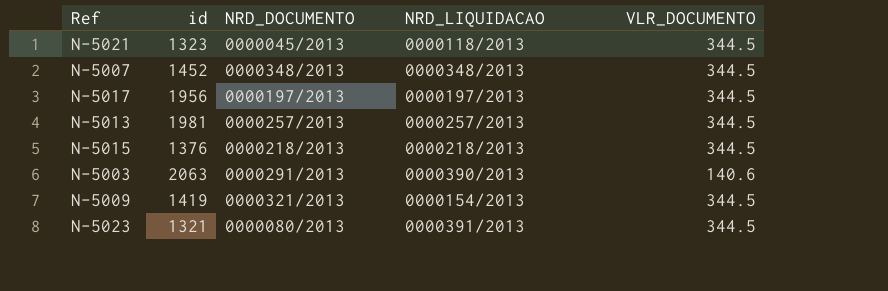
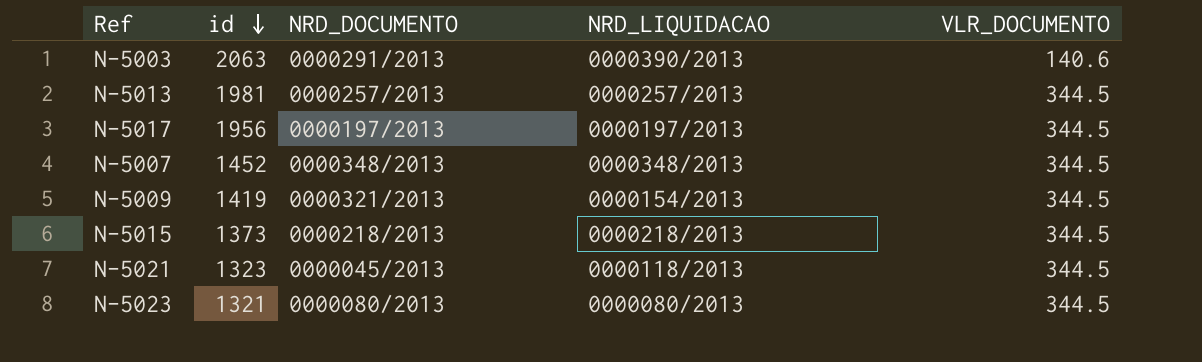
row order: none -> id descending
N-5015 | id: 1376 -> 1373
N-5023 | NRD_LIQUIDACAO: 0000391/2013 -> 0000080/2013

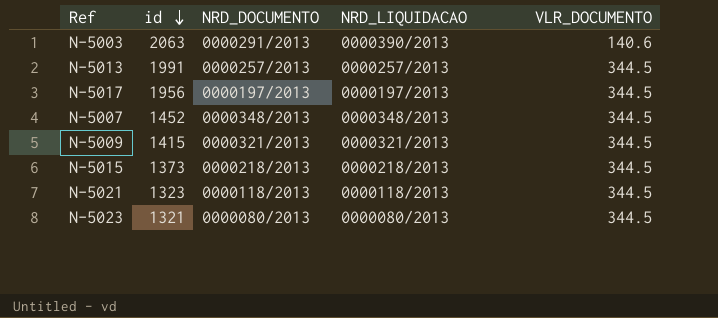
N-5013 | id: 1981 -> 1991
N-5009 | id: 1419 -> 1415
N-5009 | NRD_LIQUIDACAO: 0000154/2013 -> 0000321/2013
N-5021 | NRD_DOCUMENTO: 0000045/2013 -> 0000118/2013

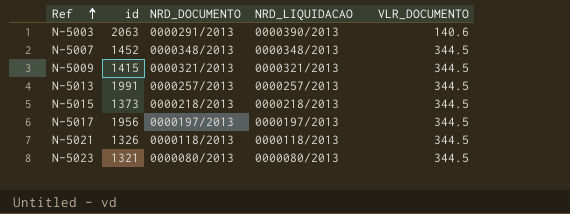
row order: id descending -> Ref ascending
N-5021 | id: 1323 -> 1326

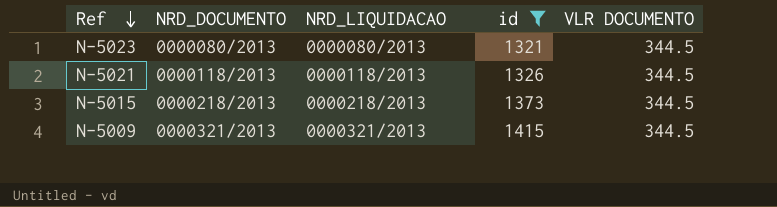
filter: none -> id <= 1415
row order: Ref ascending -> Ref descending
column id | position: 2 -> 4
column name: VLR_DOCUMENTO -> VLR DOCUMENTO

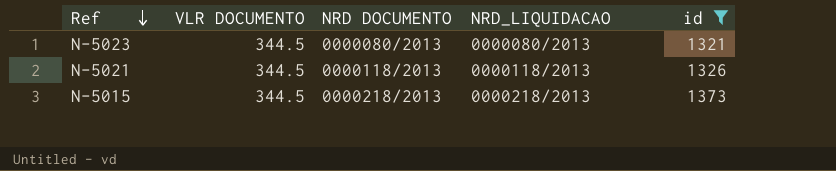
column VLR DOCUMENTO | position: 5 -> 2
column name: NRD_DOCUMENTO -> NRD DOCUMENTO
row N-5009: 0000321/2013 | 0000321/2013 | 1415 | 344.5 -> none

